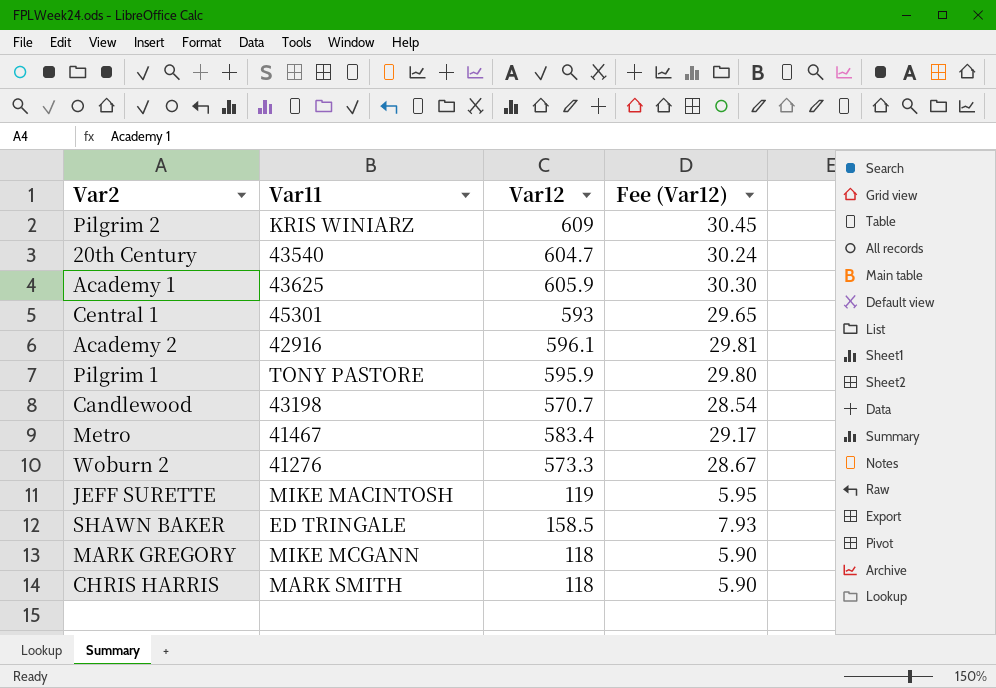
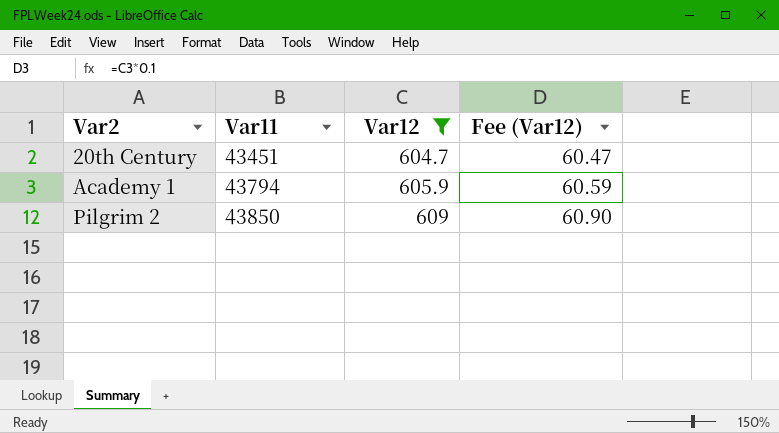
filter: none -> Var12 >= 604.7
row order: none -> Var2 ascending
column Fee (Var12) | formula: [Var12] * 0.05 -> [Var12] * 0.1
20th Century | Var11: 43540 -> 43451
Academy 1 | Var11: 43625 -> 43794
Pilgrim 2 | Var11: KRIS WINIARZ -> 43850

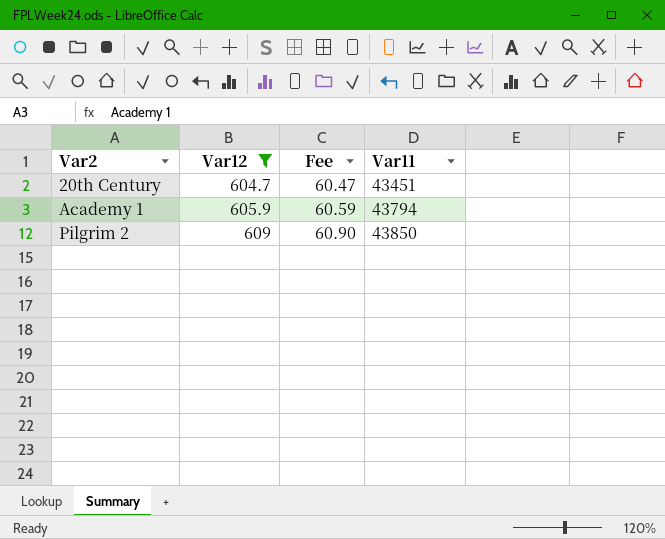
column name: Fee (Var12) -> Fee
column Var11 | position: 2 -> 4

